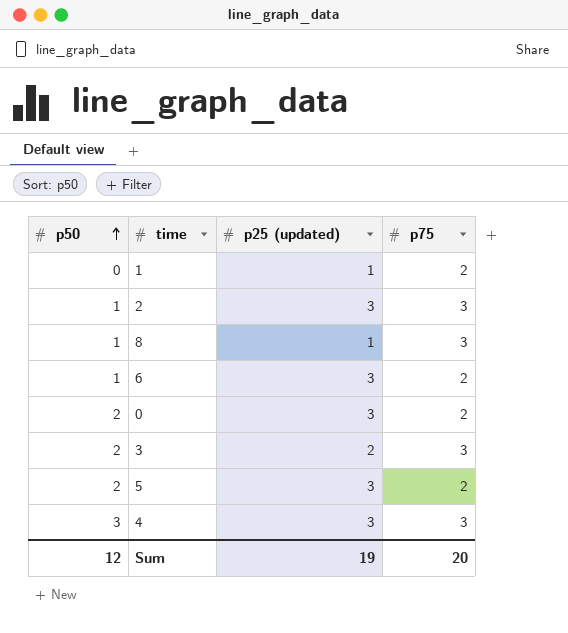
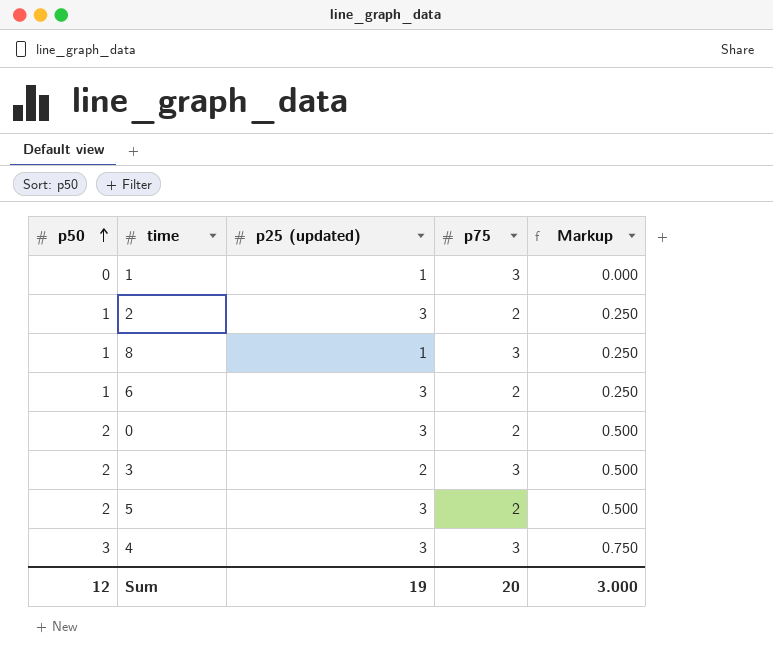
column Markup | formula: none -> [p50] * 0.25
1 | p75: 2 -> 3
2 | p75: 3 -> 2

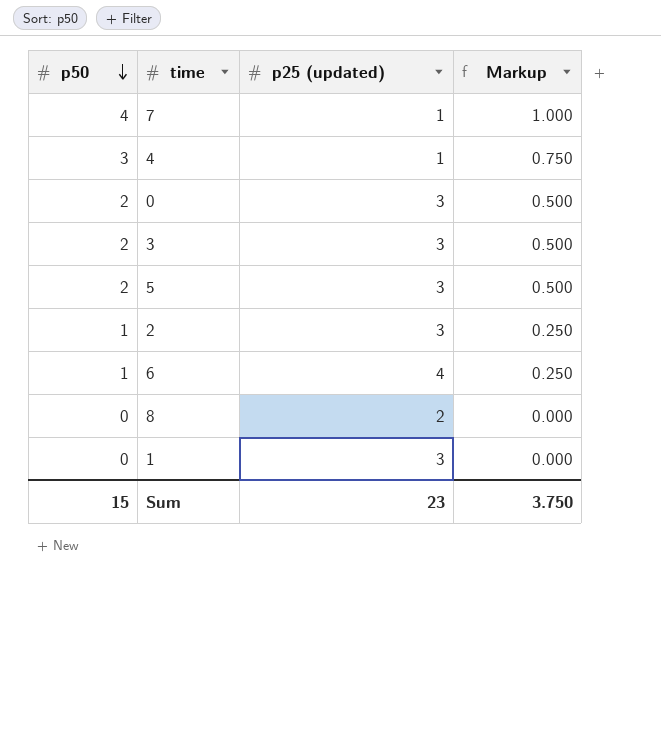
row order: p50 ascending -> p50 descending
column p75 | position: 4 -> none
row 7: none -> 4 | 1 | 1.000
4 | p25 (updated): 3 -> 1
3 | p25 (updated): 2 -> 3
6 | p25 (updated): 3 -> 4
8 | p50: 1 -> 0
8 | p25 (updated): 1 -> 2
8 | Markup: 0.250 -> 0.000
1 | p25 (updated): 1 -> 3
Sum | p50: 12 -> 15
Sum | p25 (updated): 19 -> 23
Sum | Markup: 3.000 -> 3.750

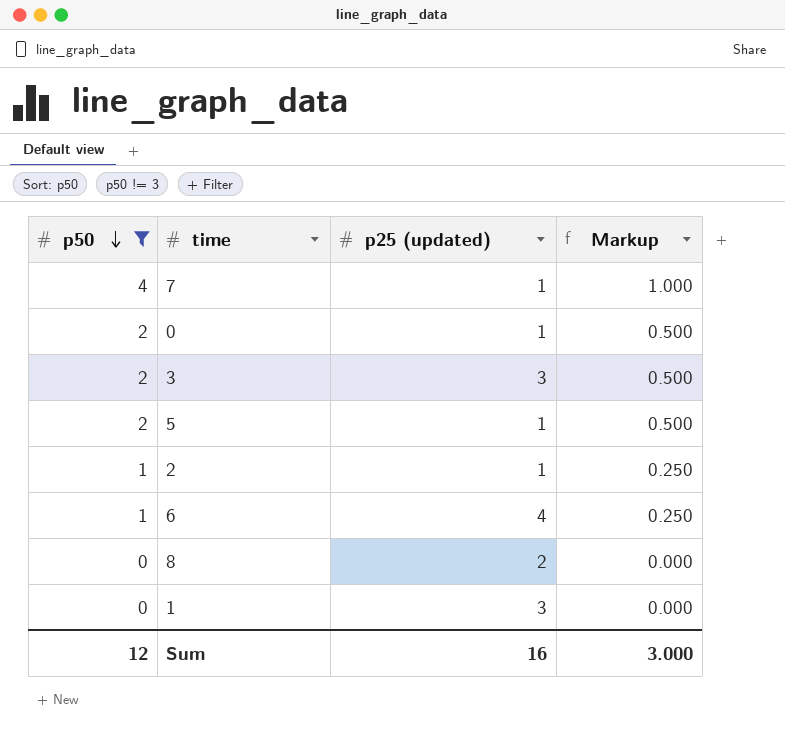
filter: none -> p50 != 3
0 | p25 (updated): 3 -> 1
5 | p25 (updated): 3 -> 1
2 | p25 (updated): 3 -> 1
Sum | p50: 15 -> 12
Sum | p25 (updated): 23 -> 16
Sum | Markup: 3.750 -> 3.000

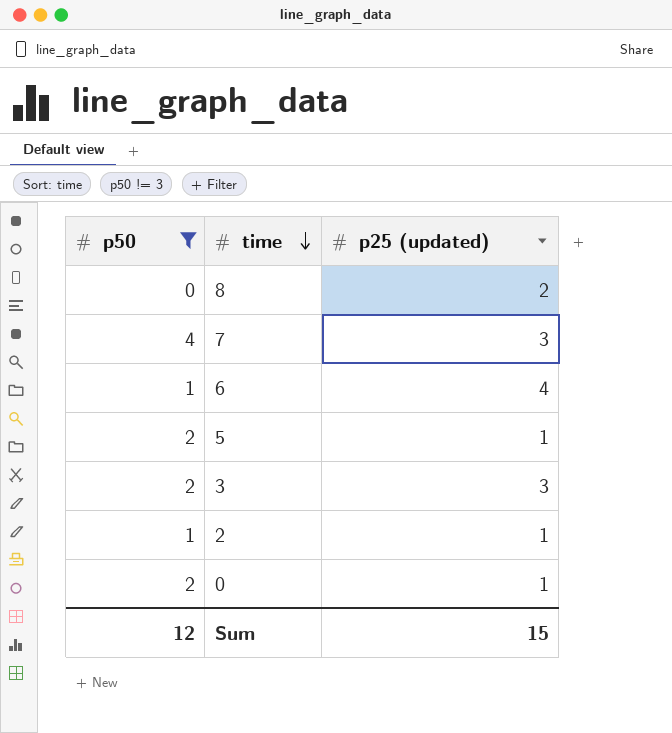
row order: p50 descending -> time descending
column Markup | formula: [p50] * 0.25 -> none
row 1: 0 | 3 | 0.000 -> none
7 | p25 (updated): 1 -> 3
Sum | p25 (updated): 16 -> 15

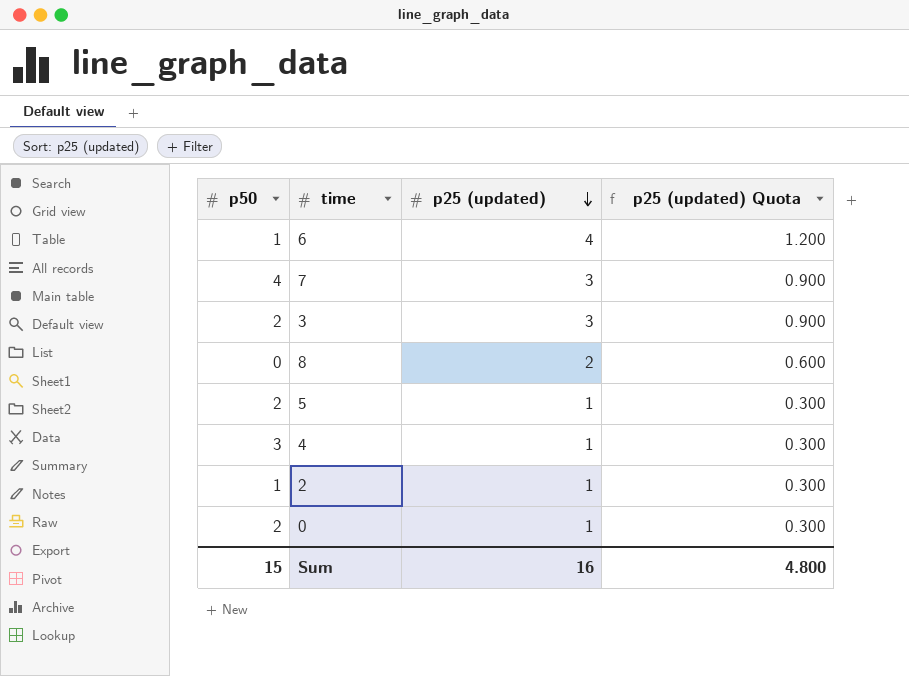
filter: p50 != 3 -> none
row order: time descending -> p25 (updated) descending
column p25 (updated) Quota | formula: none -> [p25 (updated)] * 0.3
Sum | p50: 12 -> 15
Sum | p25 (updated): 15 -> 16

